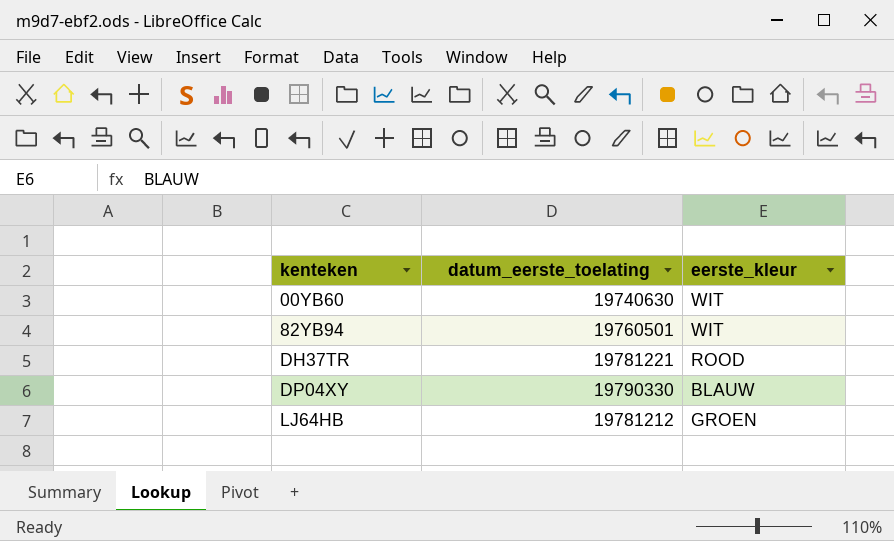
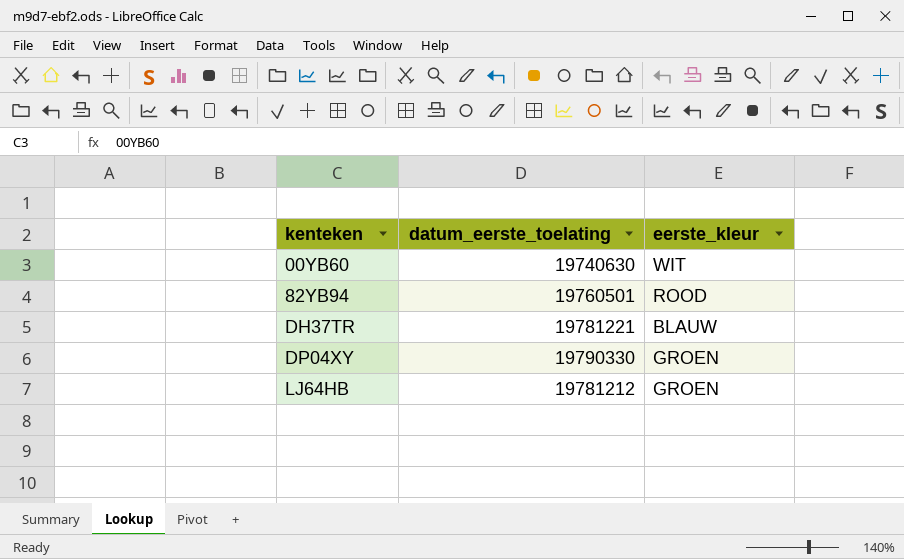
82YB94 | eerste_kleur: WIT -> ROOD
DH37TR | eerste_kleur: ROOD -> BLAUW
DP04XY | eerste_kleur: BLAUW -> GROEN

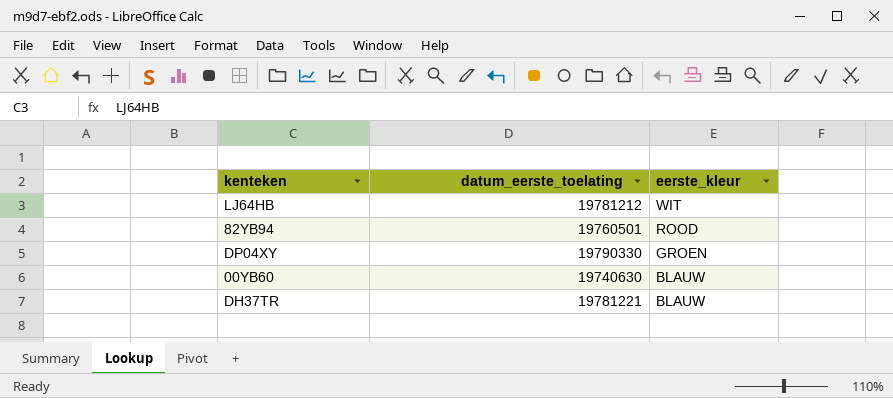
row order: kenteken ascending -> eerste_kleur descending
LJ64HB | eerste_kleur: GROEN -> WIT
00YB60 | eerste_kleur: WIT -> BLAUW

